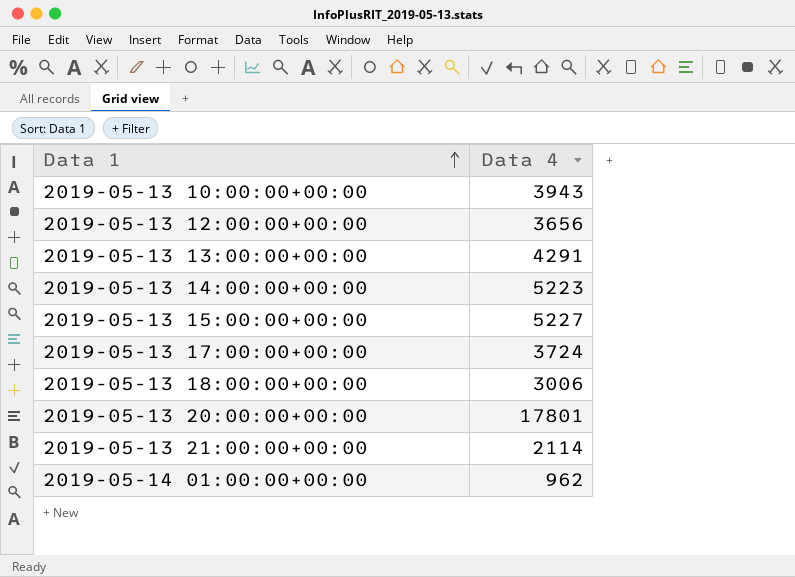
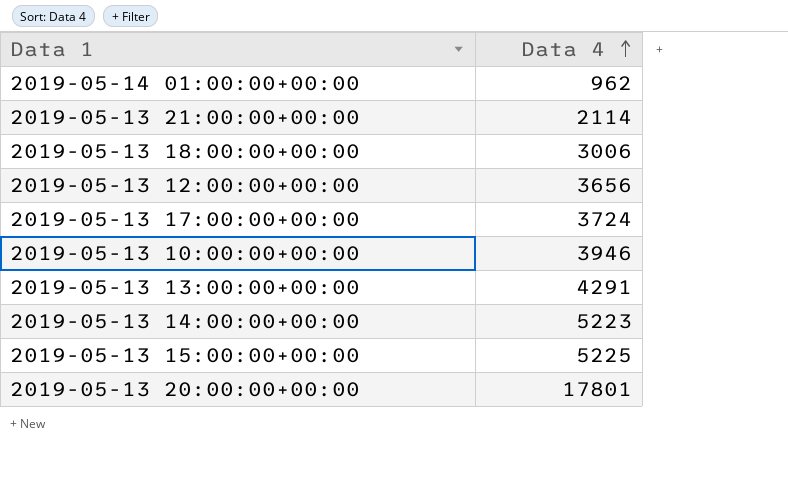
row order: Data 1 ascending -> Data 4 ascending
2019-05-13 10:00:00+00:00 | Data 4: 3943 -> 3946
2019-05-13 15:00:00+00:00 | Data 4: 5227 -> 5225

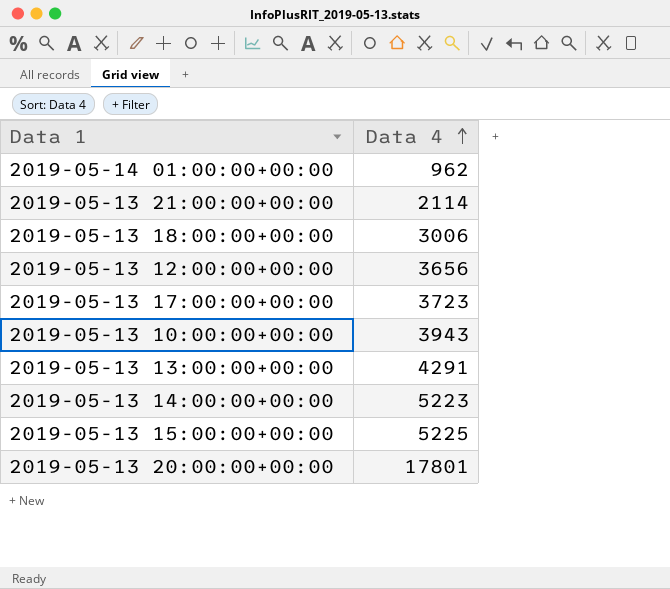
2019-05-13 17:00:00+00:00 | Data 4: 3724 -> 3723
2019-05-13 10:00:00+00:00 | Data 4: 3946 -> 3943

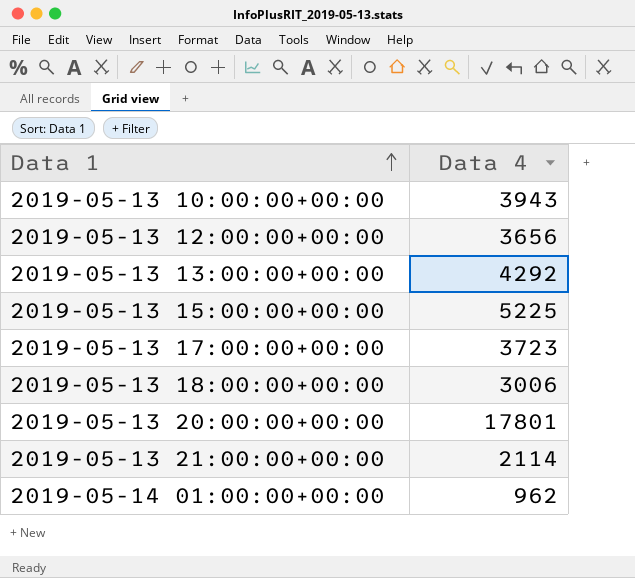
row order: Data 4 ascending -> Data 1 ascending
row 2019-05-13 14:00:00+00:00: 5223 -> none
2019-05-13 13:00:00+00:00 | Data 4: 4291 -> 4292

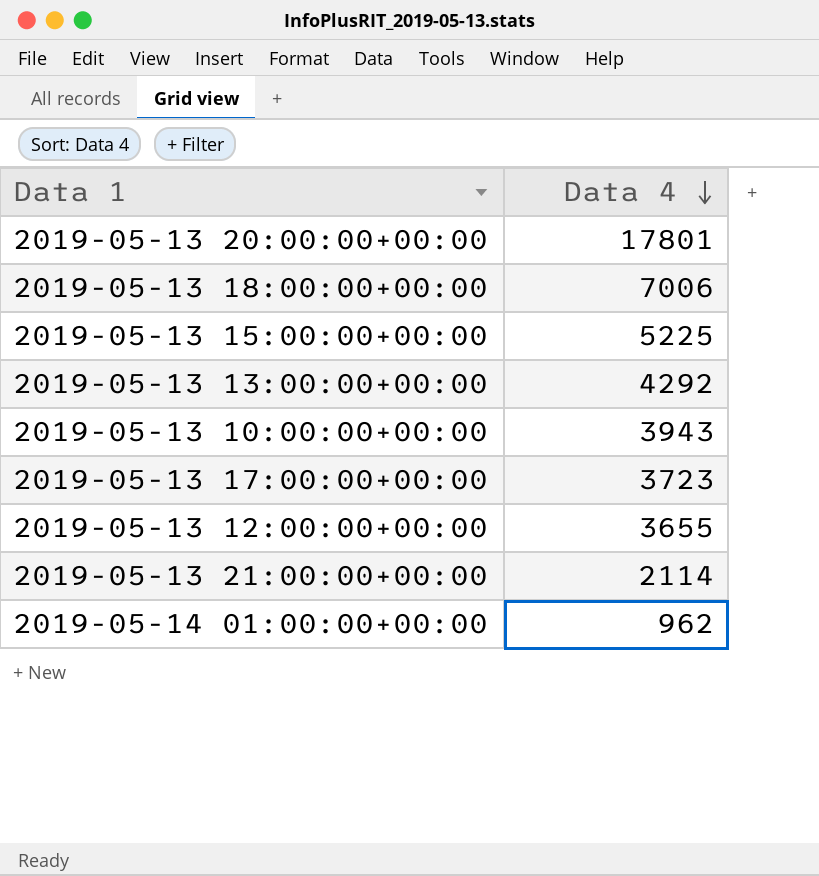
row order: Data 1 ascending -> Data 4 descending
2019-05-13 18:00:00+00:00 | Data 4: 3006 -> 7006
2019-05-13 12:00:00+00:00 | Data 4: 3656 -> 3655

